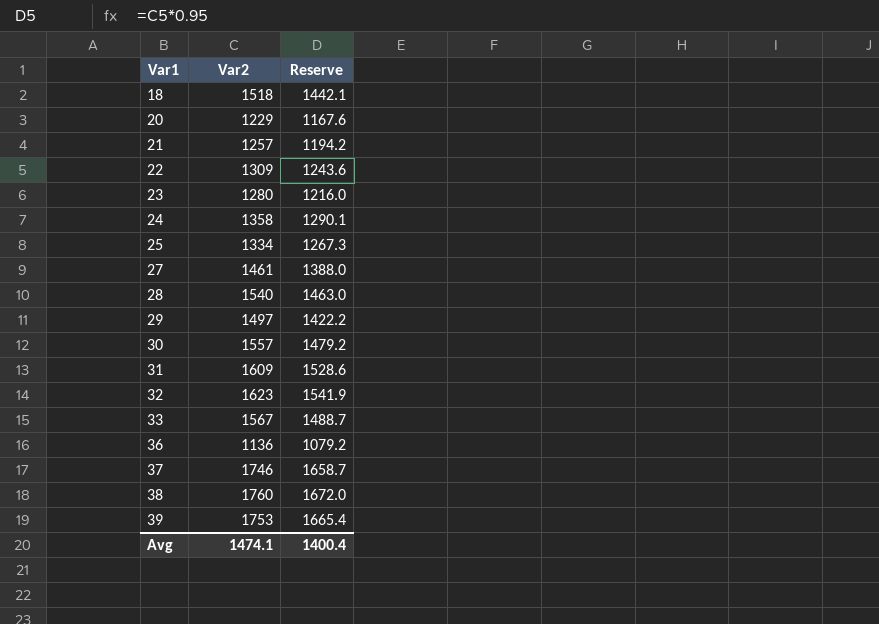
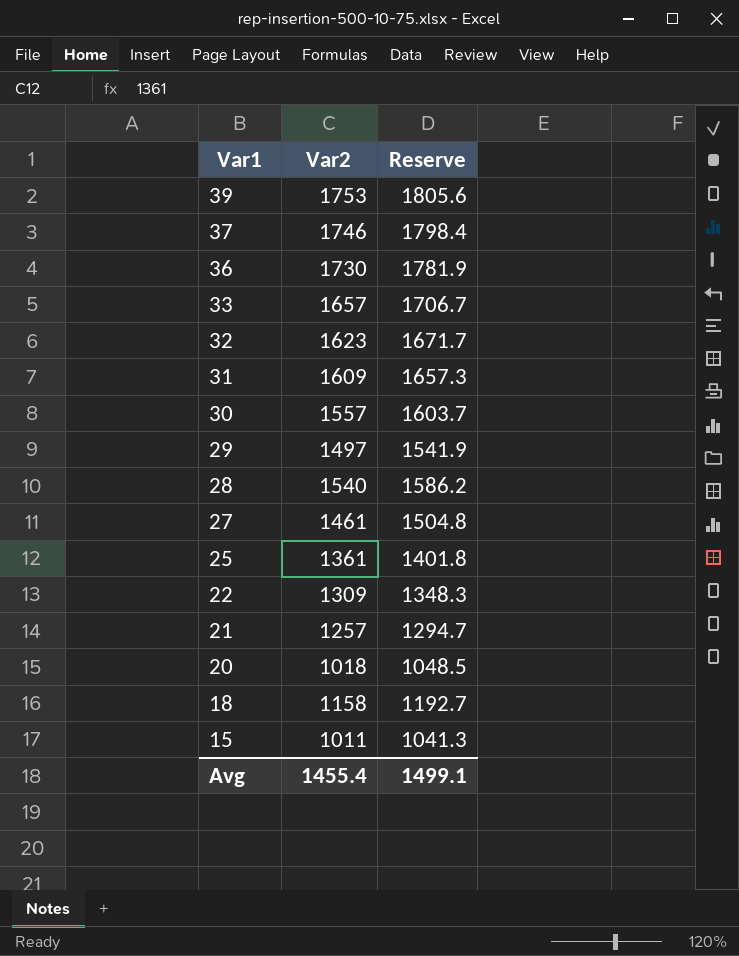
row order: Var1 ascending -> Var1 descending
column Reserve | formula: [Var2] * 0.95 -> [Var2] * 1.03
row 23: 1280 | 1216.0 -> none
row 24: 1358 | 1290.1 -> none
row 38: 1760 | 1672.0 -> none
36 | Var2: 1136 -> 1730
33 | Var2: 1567 -> 1657
25 | Var2: 1334 -> 1361
20 | Var2: 1229 -> 1018
18 | Var2: 1518 -> 1158
row 15: none -> 1011 | 1041.3
Avg | Var2: 1474.1 -> 1455.4
Avg | Reserve: 1400.4 -> 1499.1

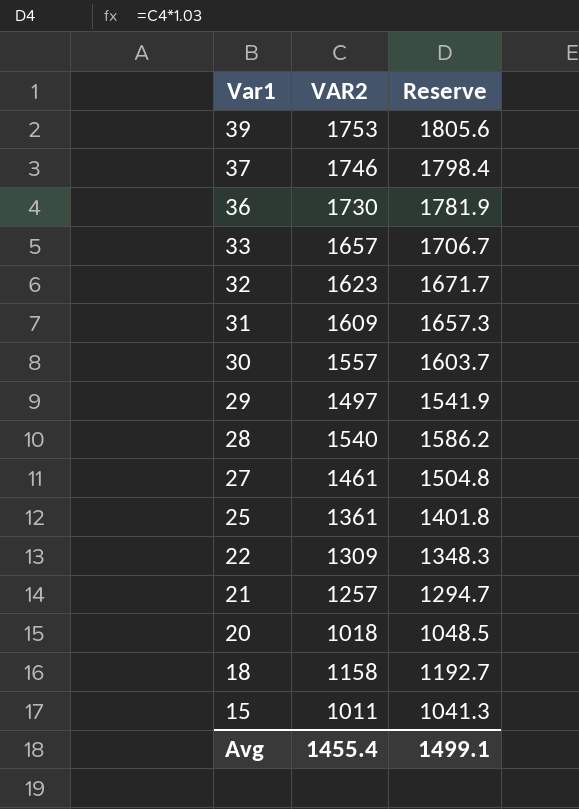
column name: Var2 -> VAR2

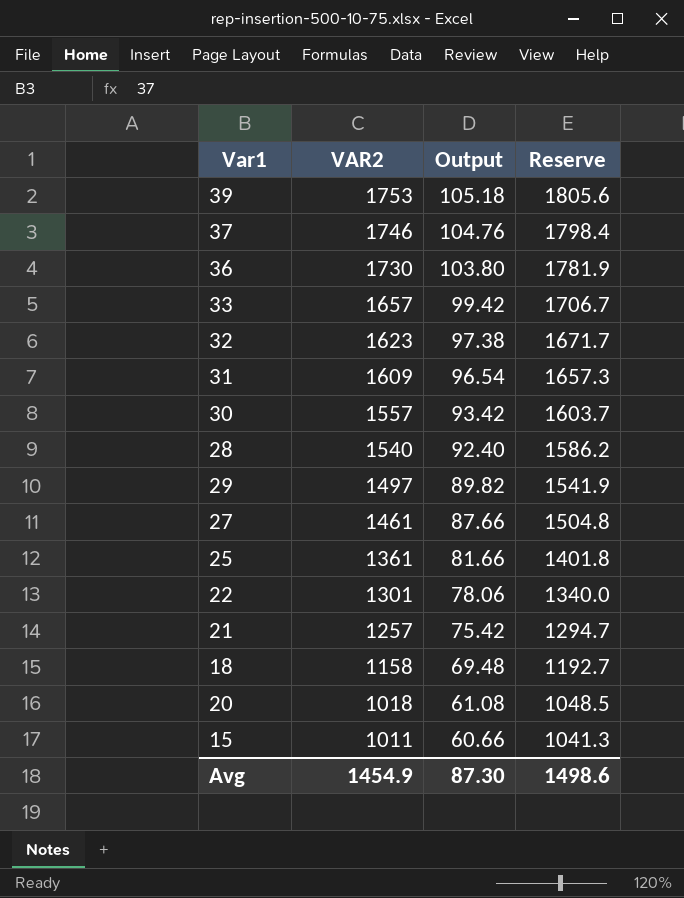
row order: Var1 descending -> VAR2 descending
column Output | formula: none -> [VAR2] * 0.06
22 | VAR2: 1309 -> 1301
22 | Reserve: 1348.3 -> 1340.0
Avg | VAR2: 1455.4 -> 1454.9
Avg | Reserve: 1499.1 -> 1498.6

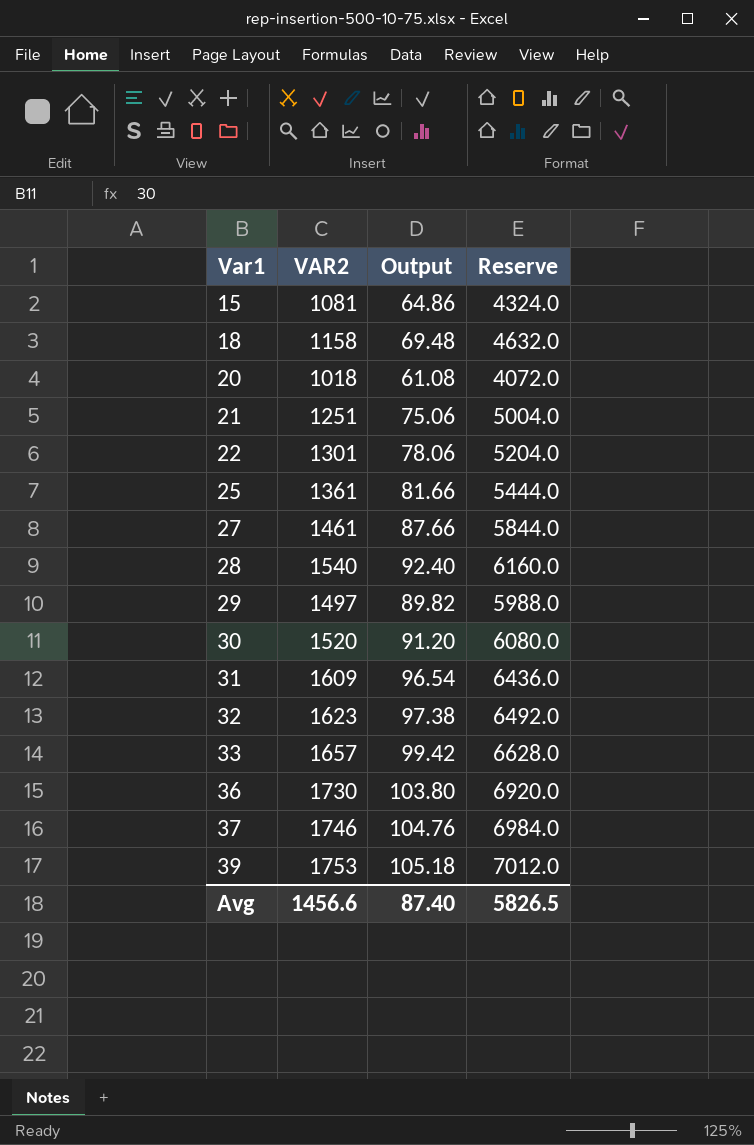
row order: VAR2 descending -> Var1 ascending
column Reserve | formula: [VAR2] * 1.03 -> [VAR2] * 4
15 | VAR2: 1011 -> 1081
15 | Output: 60.66 -> 64.86
21 | VAR2: 1257 -> 1251
21 | Output: 75.42 -> 75.06
30 | VAR2: 1557 -> 1520
30 | Output: 93.42 -> 91.20
Avg | VAR2: 1454.9 -> 1456.6
Avg | Output: 87.30 -> 87.40
Avg | Reserve: 1498.6 -> 5826.5

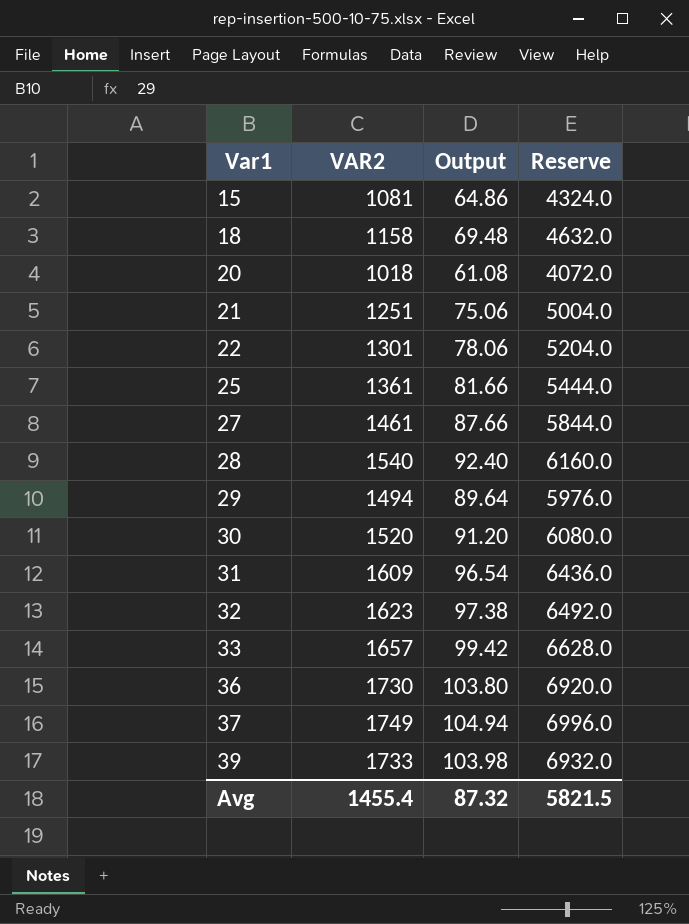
29 | VAR2: 1497 -> 1494
29 | Output: 89.82 -> 89.64
29 | Reserve: 5988.0 -> 5976.0
37 | VAR2: 1746 -> 1749
37 | Output: 104.76 -> 104.94
37 | Reserve: 6984.0 -> 6996.0
39 | VAR2: 1753 -> 1733
39 | Output: 105.18 -> 103.98
39 | Reserve: 7012.0 -> 6932.0
Avg | VAR2: 1456.6 -> 1455.4
Avg | Output: 87.40 -> 87.32
Avg | Reserve: 5826.5 -> 5821.5

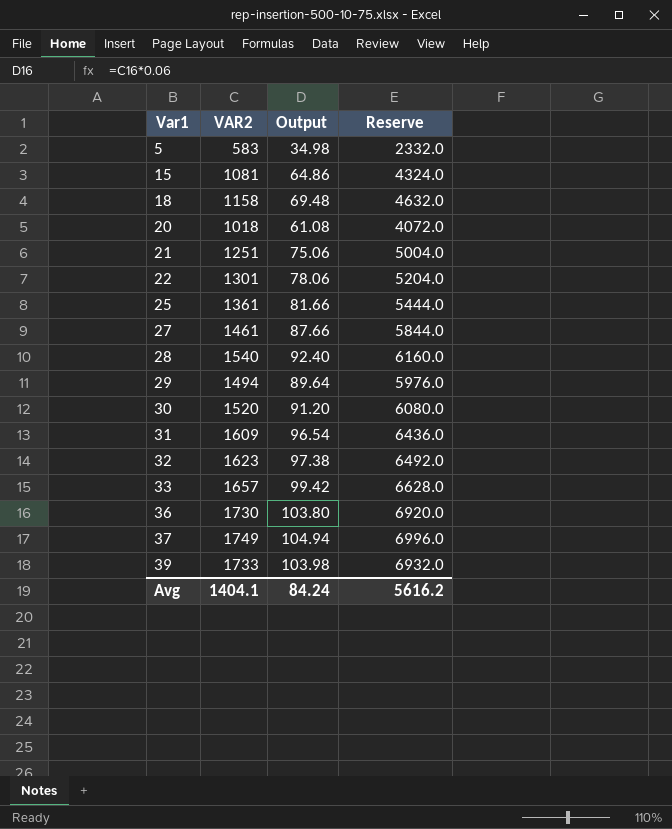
row 5: none -> 583 | 34.98 | 2332.0
Avg | VAR2: 1455.4 -> 1404.1
Avg | Output: 87.32 -> 84.24
Avg | Reserve: 5821.5 -> 5616.2

